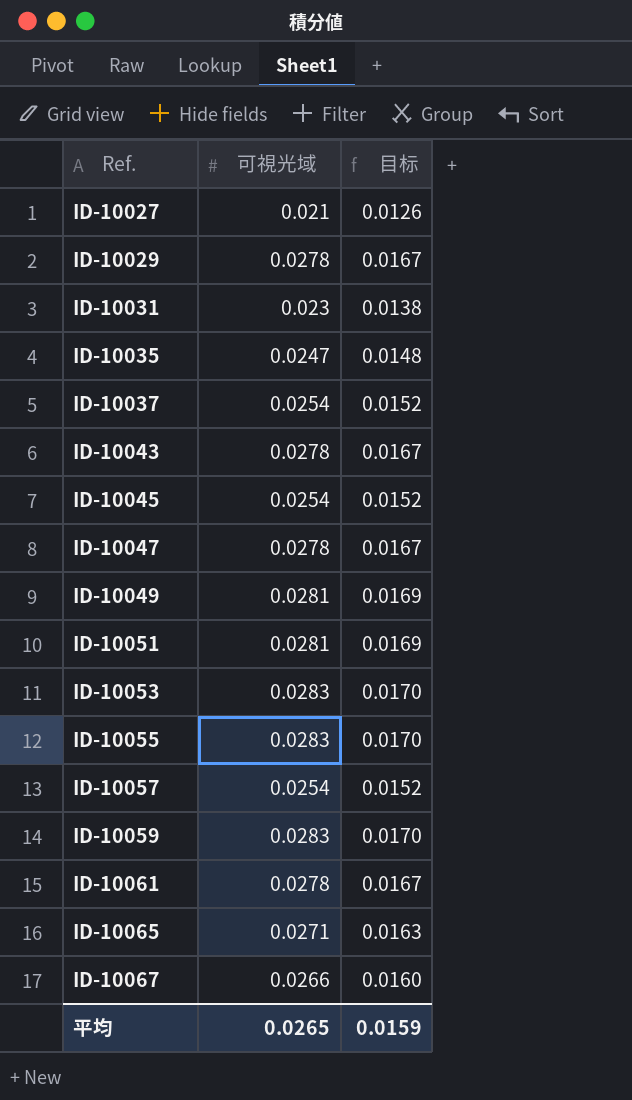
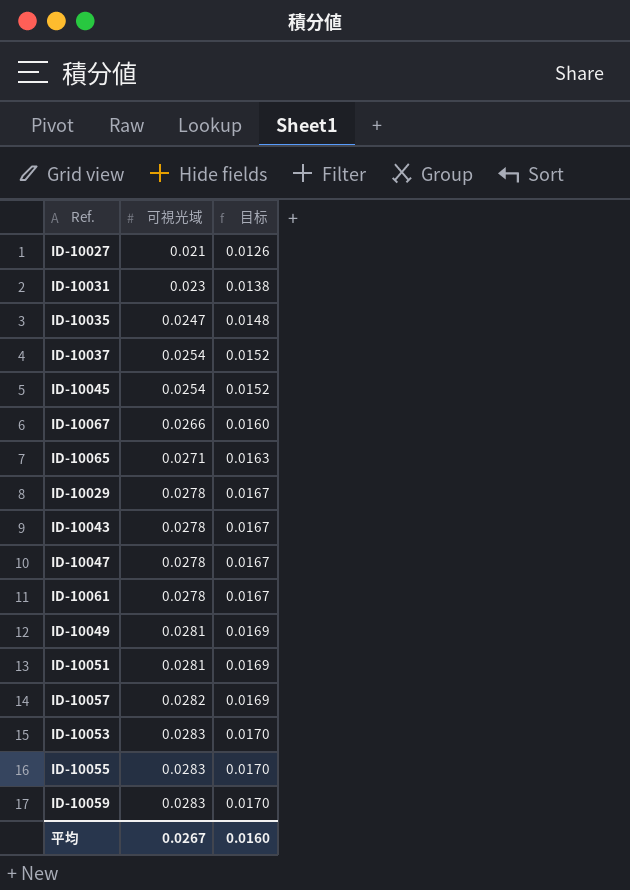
row order: Ref. ascending -> 可視光域 ascending
ID-10057 | 可視光域: 0.0254 -> 0.0282
ID-10057 | 目标: 0.0152 -> 0.0169
平均 | 可視光域: 0.0265 -> 0.0267
平均 | 目标: 0.0159 -> 0.0160

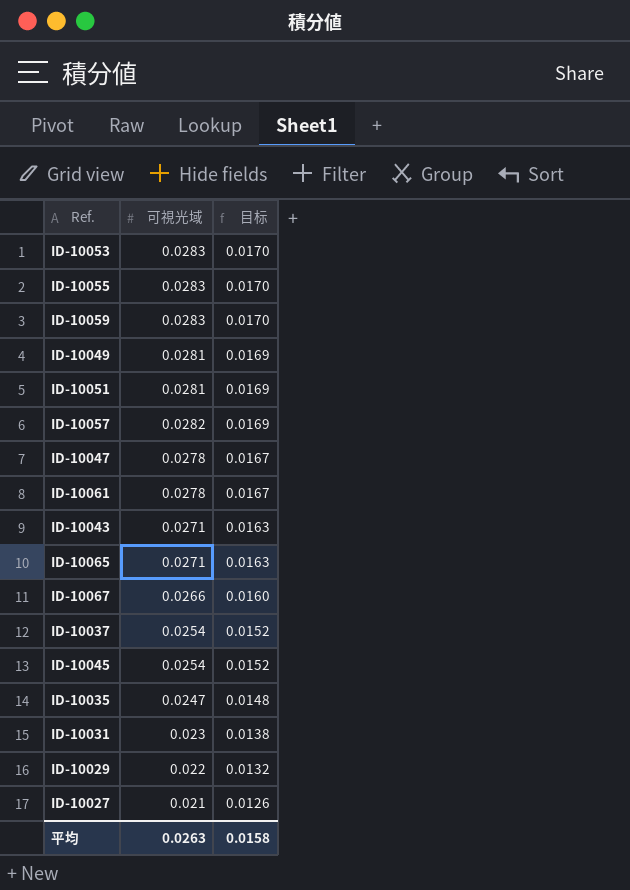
row order: 可視光域 ascending -> 目标 descending
ID-10043 | 可視光域: 0.0278 -> 0.0271
ID-10043 | 目标: 0.0167 -> 0.0163
ID-10029 | 可視光域: 0.0278 -> 0.022
ID-10029 | 目标: 0.0167 -> 0.0132
平均 | 可視光域: 0.0267 -> 0.0263
平均 | 目标: 0.0160 -> 0.0158

